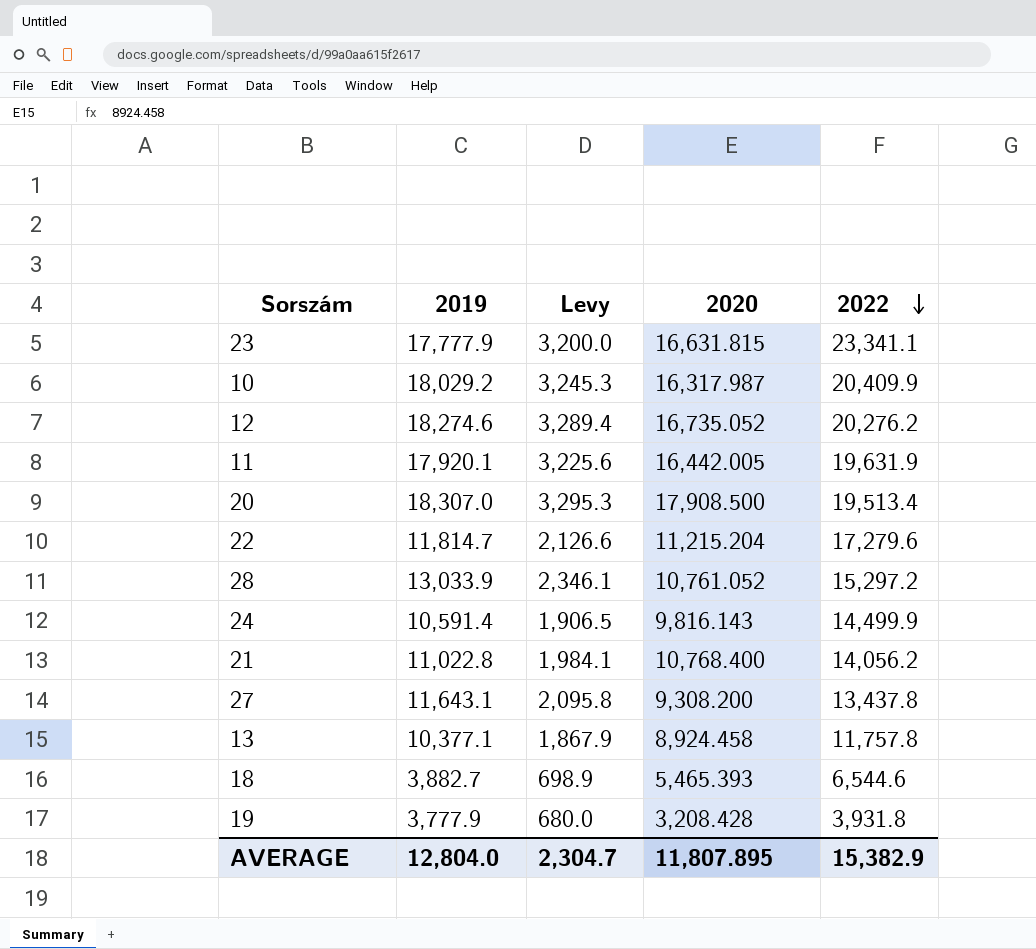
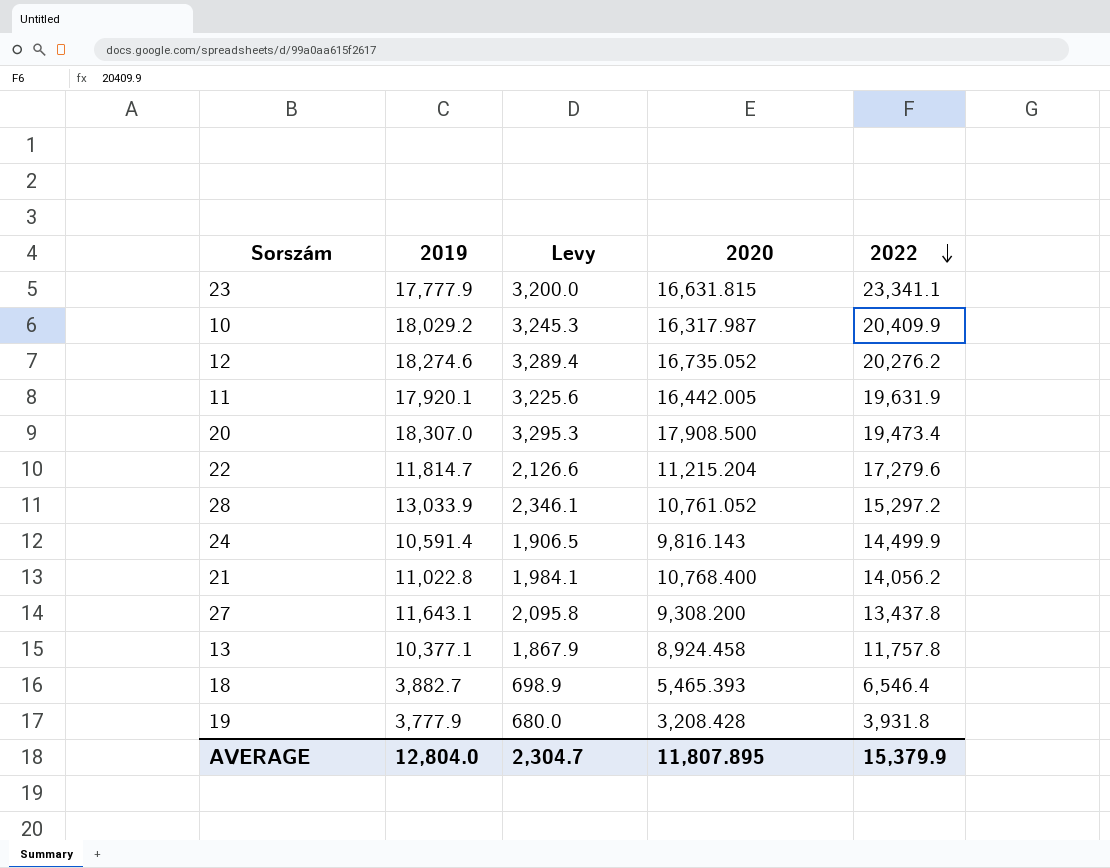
20 | 2022: 19,513.4 -> 19,473.4
18 | 2022: 6,544.6 -> 6,546.4
AVERAGE | 2022: 15,382.9 -> 15,379.9

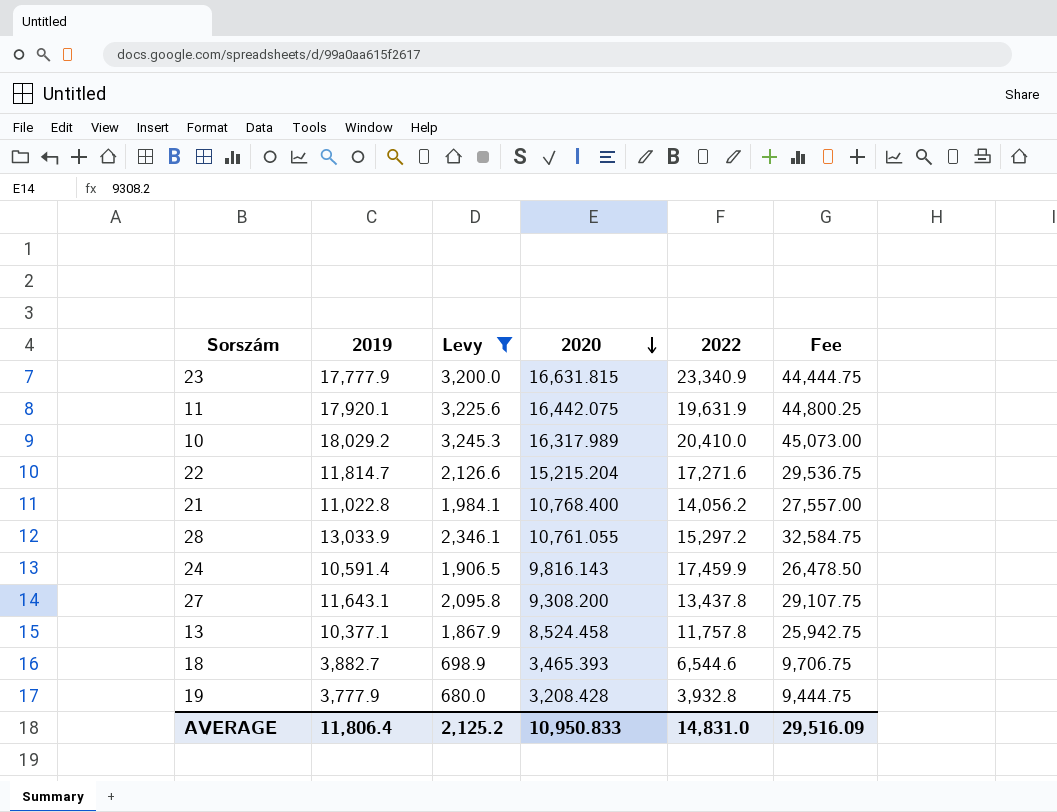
filter: none -> Levy <= 3,245.3
row order: 2022 descending -> 2020 descending
column Fee | formula: none -> [2019] * 2.5
23 | 2022: 23,341.1 -> 23,340.9
11 | 2020: 16,442.005 -> 16,442.075
10 | 2020: 16,317.987 -> 16,317.989
10 | 2022: 20,409.9 -> 20,410.0
22 | 2020: 11,215.204 -> 15,215.204
22 | 2022: 17,279.6 -> 17,271.6
28 | 2020: 10,761.052 -> 10,761.055
24 | 2022: 14,499.9 -> 17,459.9
13 | 2020: 8,924.458 -> 8,524.458
18 | 2020: 5,465.393 -> 3,465.393
18 | 2022: 6,546.4 -> 6,544.6
19 | 2022: 3,931.8 -> 3,932.8
AVERAGE | 2019: 12,804.0 -> 11,806.4
AVERAGE | Levy: 2,304.7 -> 2,125.2
AVERAGE | 2020: 11,807.895 -> 10,950.833
AVERAGE | 2022: 15,379.9 -> 14,831.0

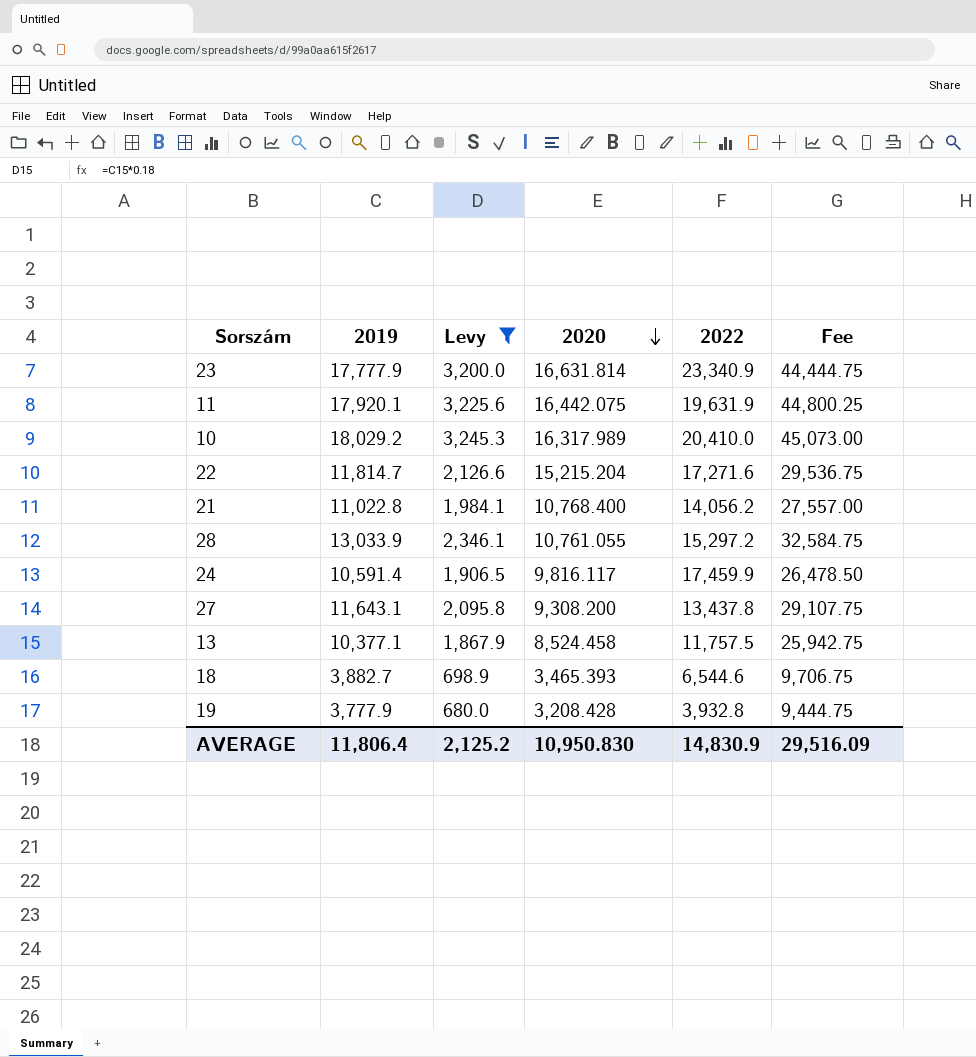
23 | 2020: 16,631.815 -> 16,631.814
24 | 2020: 9,816.143 -> 9,816.117
13 | 2022: 11,757.8 -> 11,757.5
AVERAGE | 2020: 10,950.833 -> 10,950.830
AVERAGE | 2022: 14,831.0 -> 14,830.9

